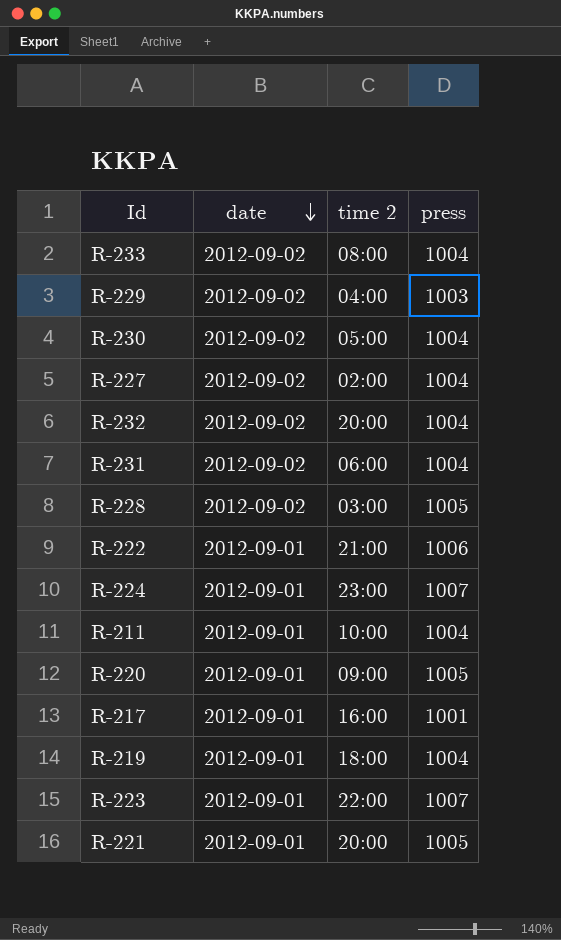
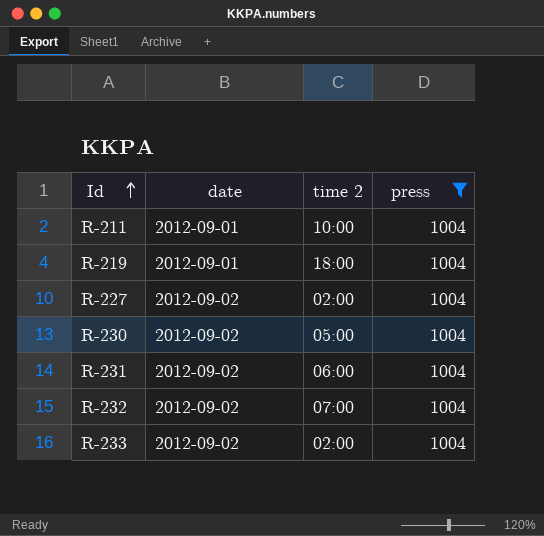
filter: none -> press = 1004
row order: date descending -> Id ascending
R-232 | time 2: 20:00 -> 07:00
R-233 | time 2: 08:00 -> 02:00

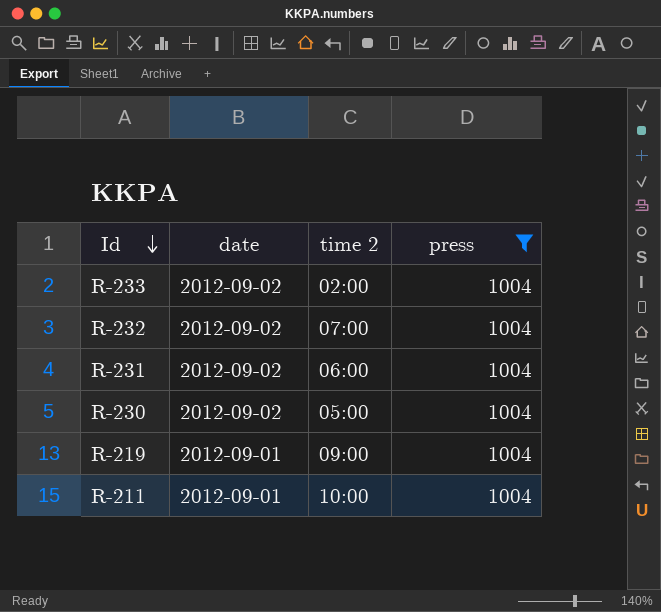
row order: Id ascending -> Id descending
row R-227: 2012-09-02 | 02:00 | 1004 -> none
R-219 | time 2: 18:00 -> 09:00

